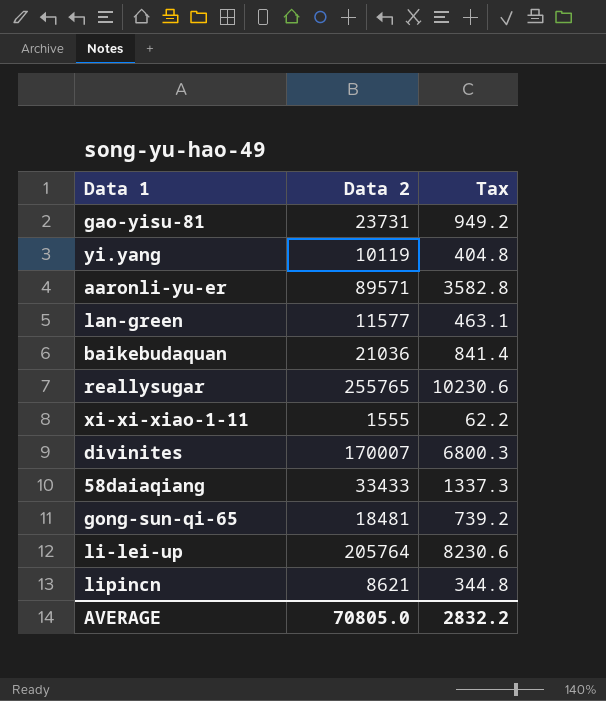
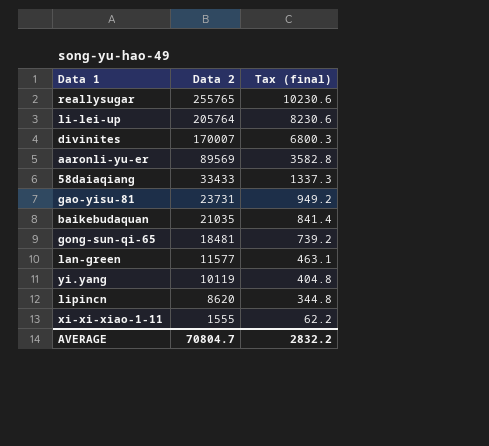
row order: none -> Data 2 descending
column name: Tax -> Tax (final)
aaronli-yu-er | Data 2: 89571 -> 89569
baikebudaquan | Data 2: 21036 -> 21035
lipincn | Data 2: 8621 -> 8620
AVERAGE | Data 2: 70805.0 -> 70804.7

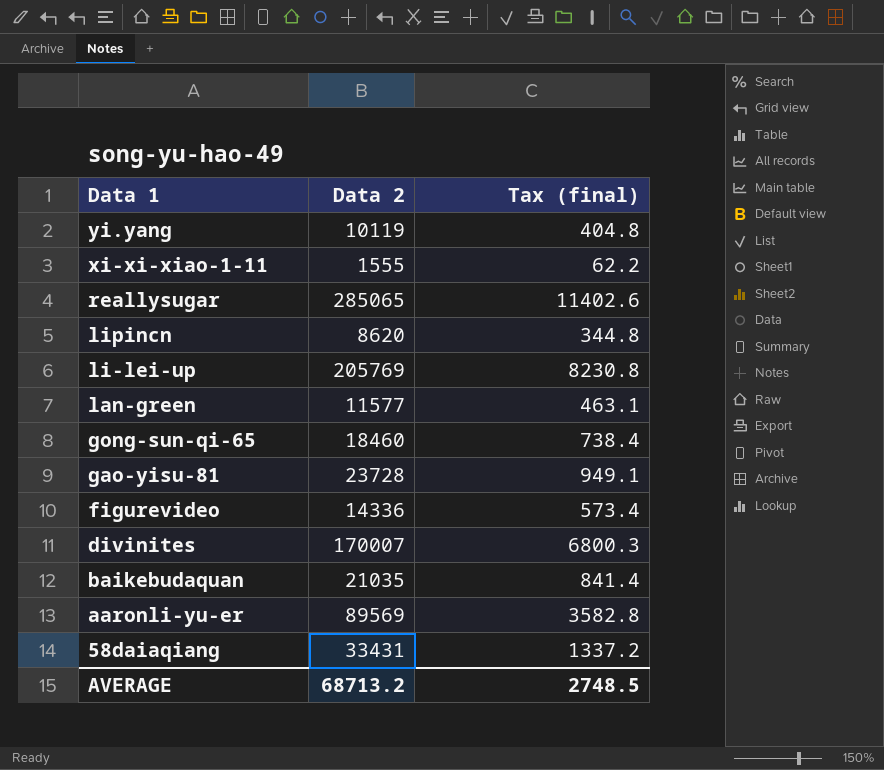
row order: Data 2 descending -> Data 1 descending
reallysugar | Data 2: 255765 -> 285065
reallysugar | Tax (final): 10230.6 -> 11402.6
li-lei-up | Data 2: 205764 -> 205769
li-lei-up | Tax (final): 8230.6 -> 8230.8
gong-sun-qi-65 | Data 2: 18481 -> 18460
gong-sun-qi-65 | Tax (final): 739.2 -> 738.4
gao-yisu-81 | Data 2: 23731 -> 23728
gao-yisu-81 | Tax (final): 949.2 -> 949.1
row figurevideo: none -> 14336 | 573.4
58daiaqiang | Data 2: 33433 -> 33431
58daiaqiang | Tax (final): 1337.3 -> 1337.2
AVERAGE | Data 2: 70804.7 -> 68713.2
AVERAGE | Tax (final): 2832.2 -> 2748.5

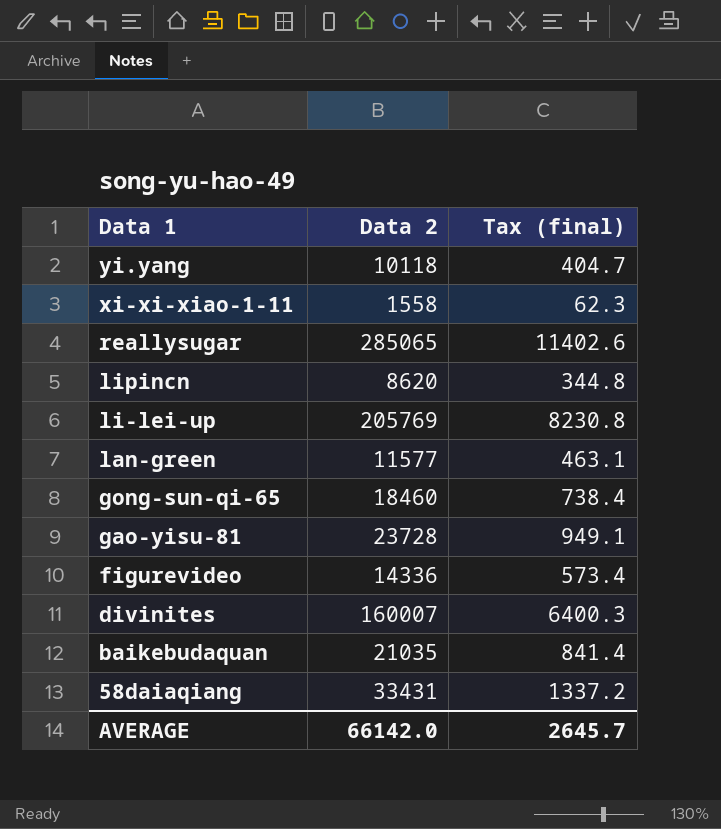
row aaronli-yu-er: 89569 | 3582.8 -> none
yi.yang | Data 2: 10119 -> 10118
yi.yang | Tax (final): 404.8 -> 404.7
xi-xi-xiao-1-11 | Data 2: 1555 -> 1558
xi-xi-xiao-1-11 | Tax (final): 62.2 -> 62.3
divinites | Data 2: 170007 -> 160007
divinites | Tax (final): 6800.3 -> 6400.3
AVERAGE | Data 2: 68713.2 -> 66142.0
AVERAGE | Tax (final): 2748.5 -> 2645.7

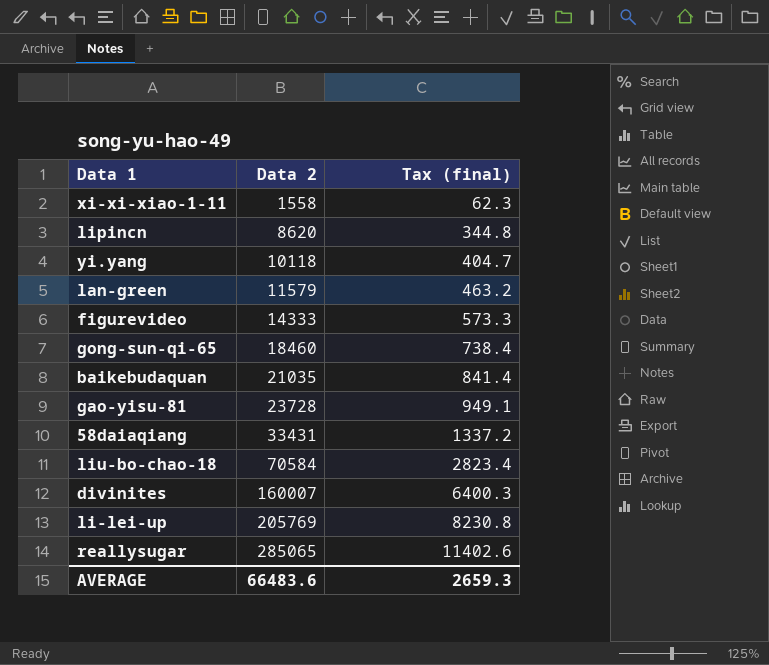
row order: Data 1 descending -> Data 2 ascending
lan-green | Data 2: 11577 -> 11579
lan-green | Tax (final): 463.1 -> 463.2
figurevideo | Data 2: 14336 -> 14333
figurevideo | Tax (final): 573.4 -> 573.3
row liu-bo-chao-18: none -> 70584 | 2823.4
AVERAGE | Data 2: 66142.0 -> 66483.6
AVERAGE | Tax (final): 2645.7 -> 2659.3

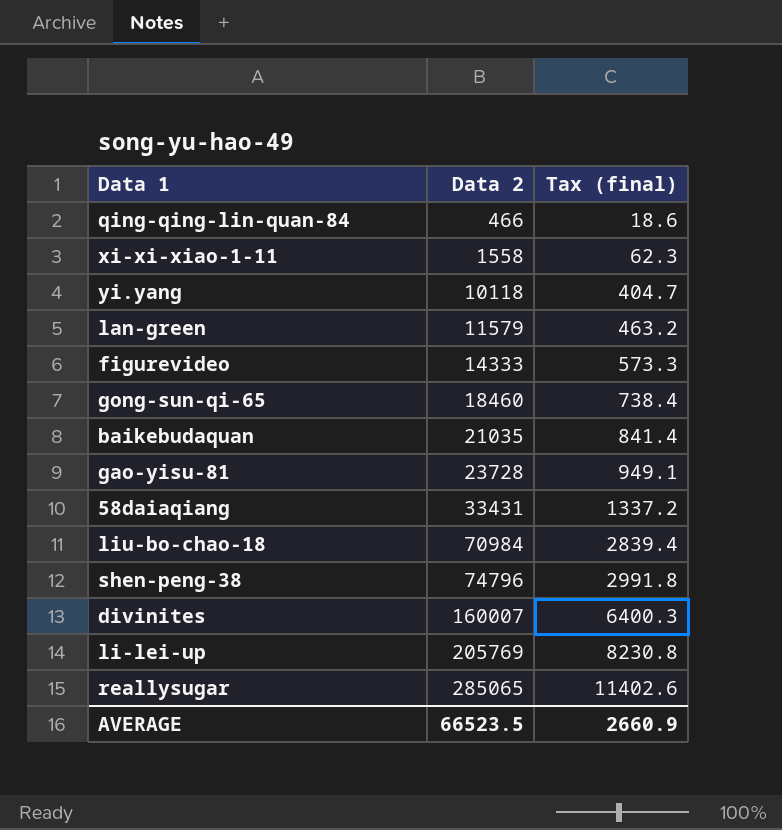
row lipincn: 8620 | 344.8 -> none
row qing-qing-lin-quan-84: none -> 466 | 18.6
liu-bo-chao-18 | Data 2: 70584 -> 70984
liu-bo-chao-18 | Tax (final): 2823.4 -> 2839.4
row shen-peng-38: none -> 74796 | 2991.8
AVERAGE | Data 2: 66483.6 -> 66523.5
AVERAGE | Tax (final): 2659.3 -> 2660.9

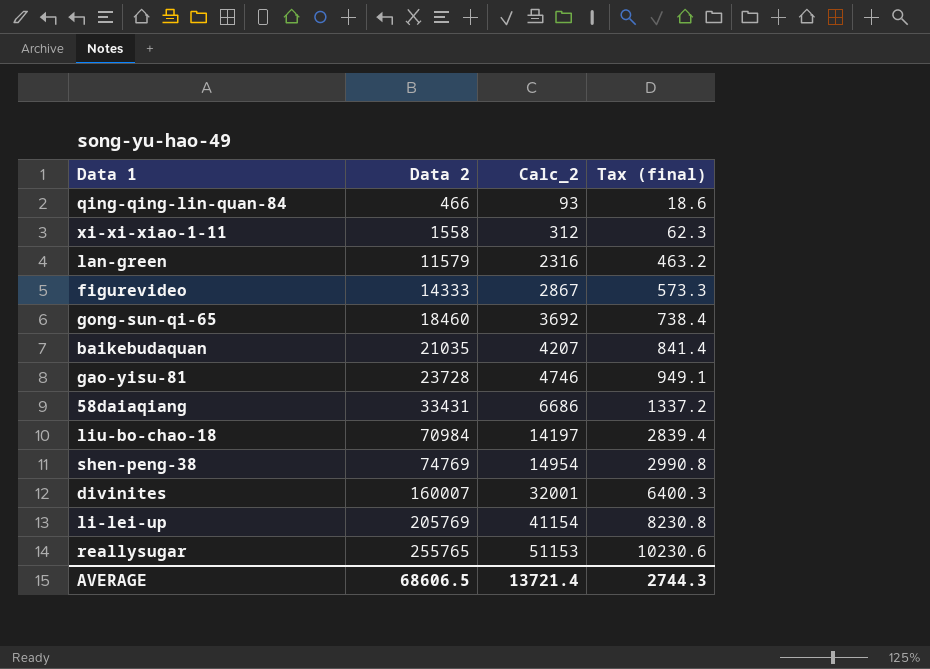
column Calc_2 | formula: none -> [Data 2] * 0.2
row yi.yang: 10118 | 404.7 -> none
shen-peng-38 | Data 2: 74796 -> 74769
shen-peng-38 | Tax (final): 2991.8 -> 2990.8
reallysugar | Data 2: 285065 -> 255765
reallysugar | Tax (final): 11402.6 -> 10230.6
AVERAGE | Data 2: 66523.5 -> 68606.5
AVERAGE | Tax (final): 2660.9 -> 2744.3

